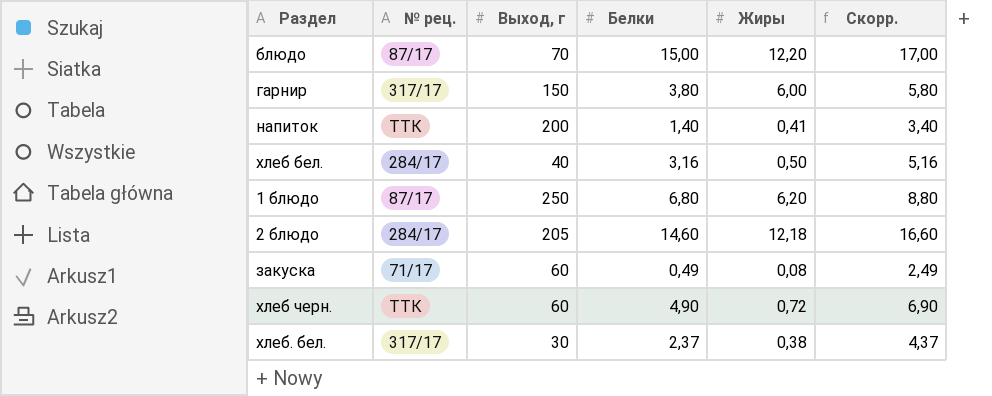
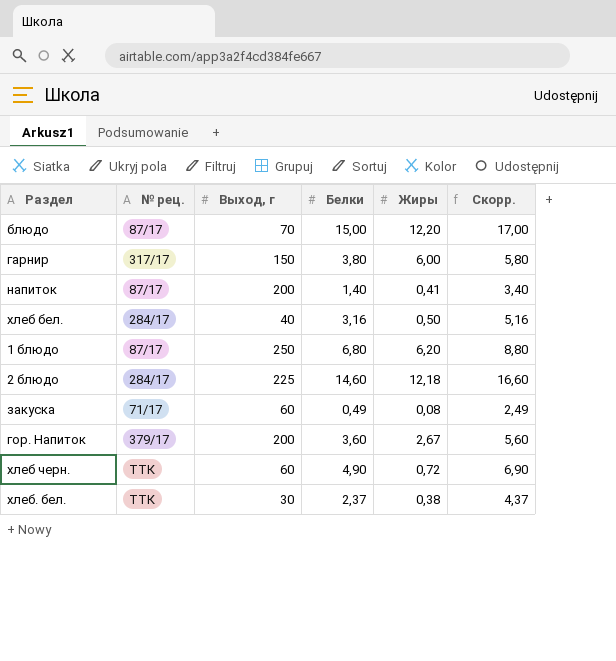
напиток | № рец.: ТТК -> 87/17
2 блюдо | Выход, г: 205 -> 225
row гор. Напиток: none -> 379/17 | 200 | 3,60 | 2,67 | 5,60
хлеб. бел. | № рец.: 317/17 -> ТТК

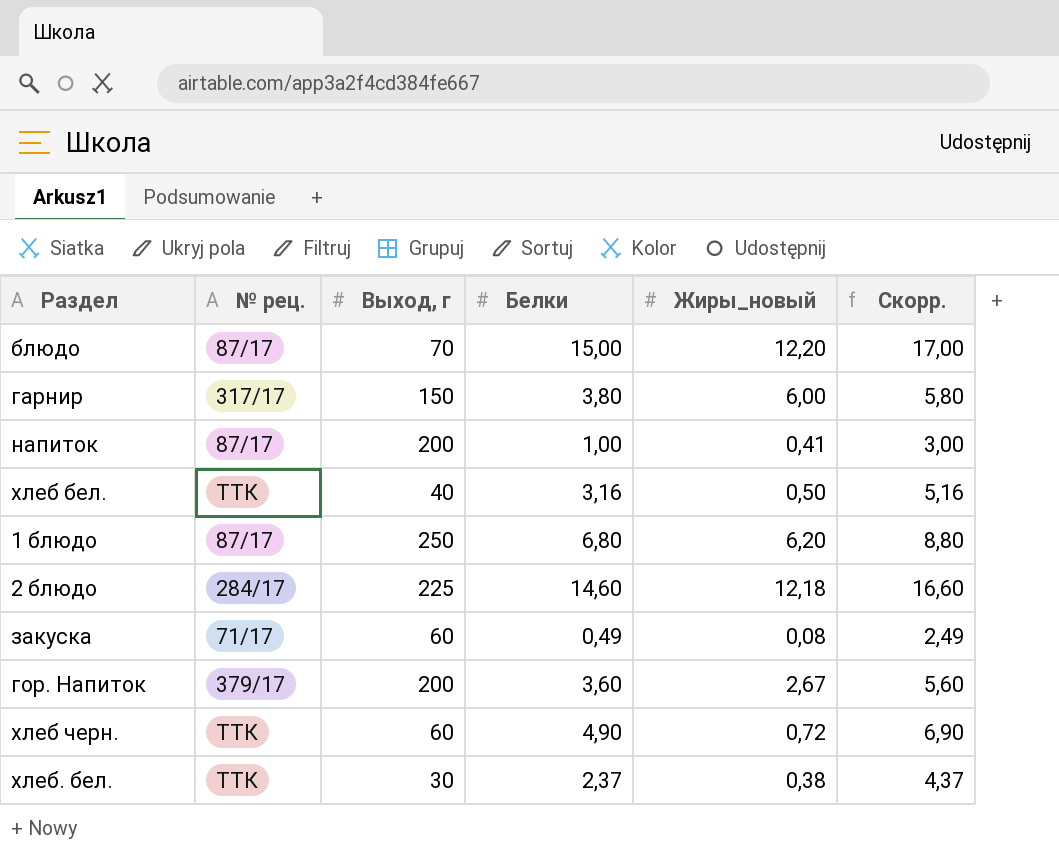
column name: Жиры -> Жиры_новый
напиток | Белки: 1,40 -> 1,00
напиток | Скорр.: 3,40 -> 3,00
хлеб бел. | № рец.: 284/17 -> ТТК

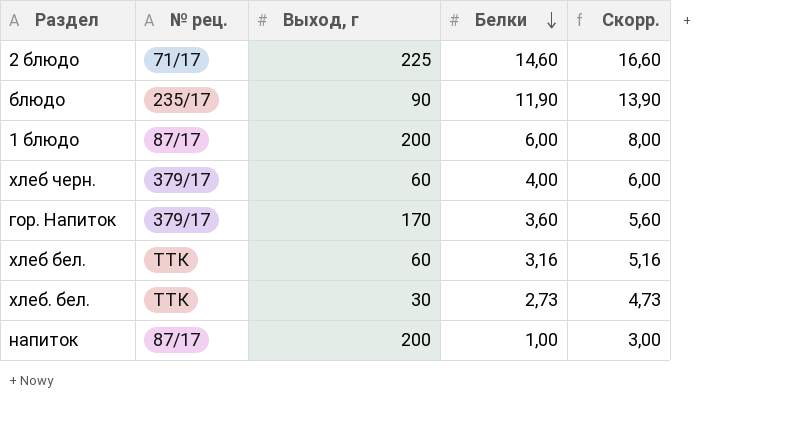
row order: none -> Белки descending
column Жиры_новый | position: 5 -> none
row гарнир: 317/17 | 150 | 3,80 | 6,00 | 5,80 -> none
row закуска: 71/17 | 60 | 0,49 | 0,08 | 2,49 -> none
2 блюдо | № рец.: 284/17 -> 71/17
блюдо | № рец.: 87/17 -> 235/17
блюдо | Выход, г: 70 -> 90
блюдо | Белки: 15,00 -> 11,90
блюдо | Скорр.: 17,00 -> 13,90
1 блюдо | Выход, г: 250 -> 200
1 блюдо | Белки: 6,80 -> 6,00
1 блюдо | Скорр.: 8,80 -> 8,00
хлеб черн. | № рец.: ТТК -> 379/17
хлеб черн. | Белки: 4,90 -> 4,00
хлеб черн. | Скорр.: 6,90 -> 6,00
гор. Напиток | Выход, г: 200 -> 170
хлеб бел. | Выход, г: 40 -> 60
хлеб. бел. | Белки: 2,37 -> 2,73
хлеб. бел. | Скорр.: 4,37 -> 4,73

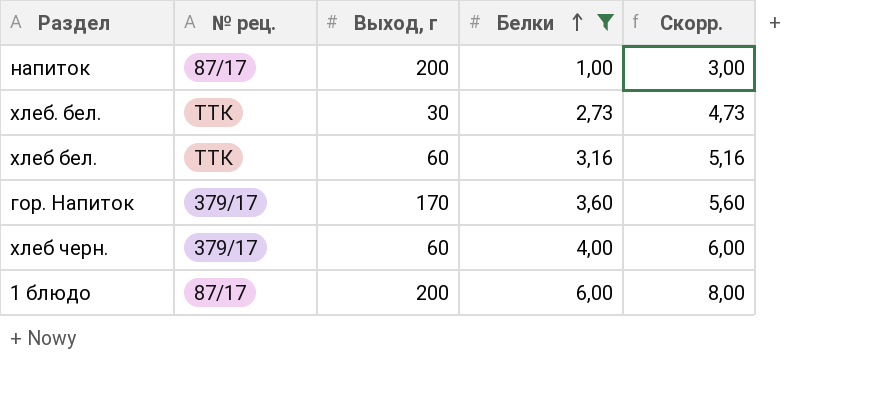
filter: none -> Белки <= 6,00
row order: Белки descending -> Белки ascending

